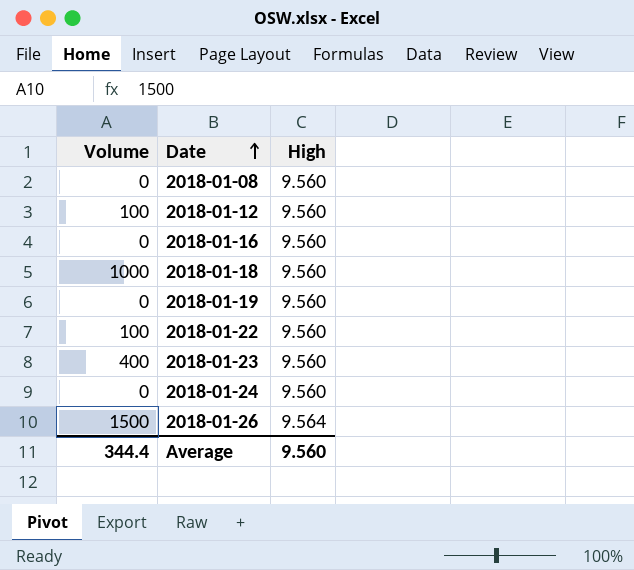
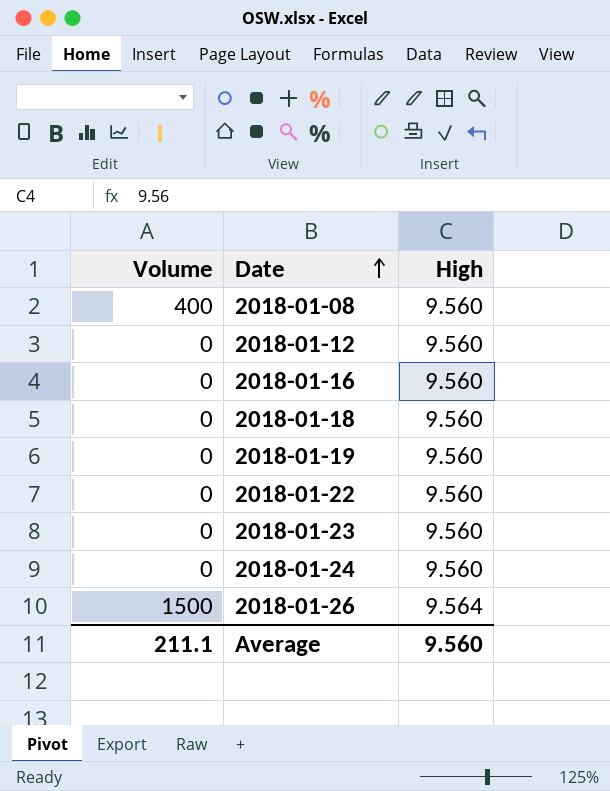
2018-01-08 | Volume: 0 -> 400
2018-01-12 | Volume: 100 -> 0
2018-01-18 | Volume: 1000 -> 0
2018-01-22 | Volume: 100 -> 0
2018-01-23 | Volume: 400 -> 0
Average | Volume: 344.4 -> 211.1

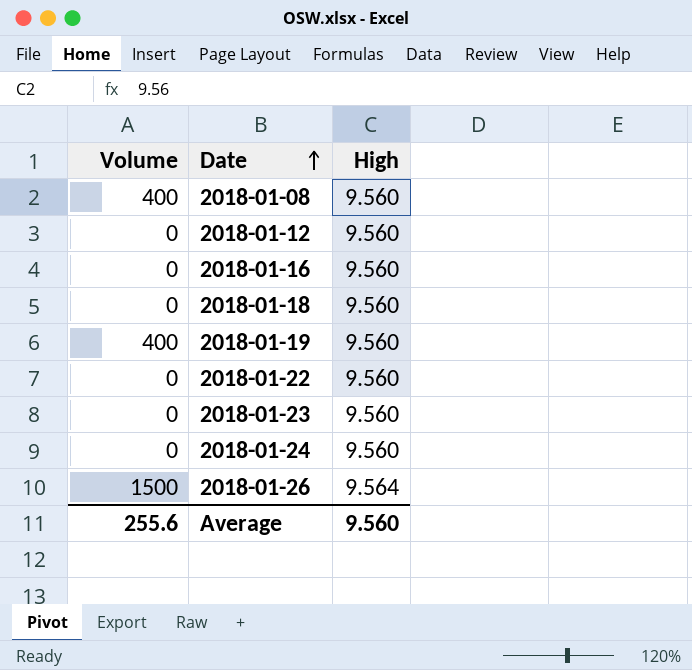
2018-01-19 | Volume: 0 -> 400
Average | Volume: 211.1 -> 255.6

